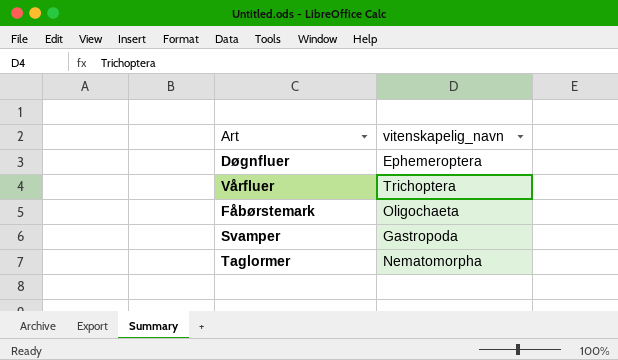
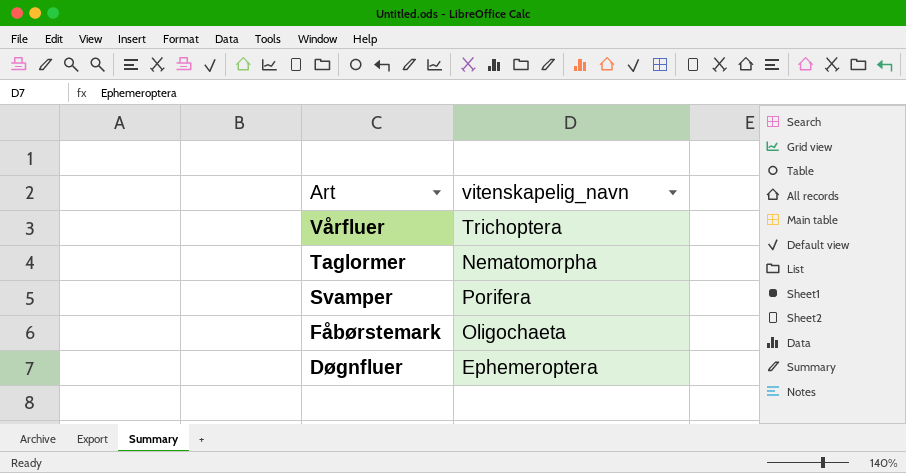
row order: none -> Art descending
Svamper | vitenskapelig_navn: Gastropoda -> Porifera

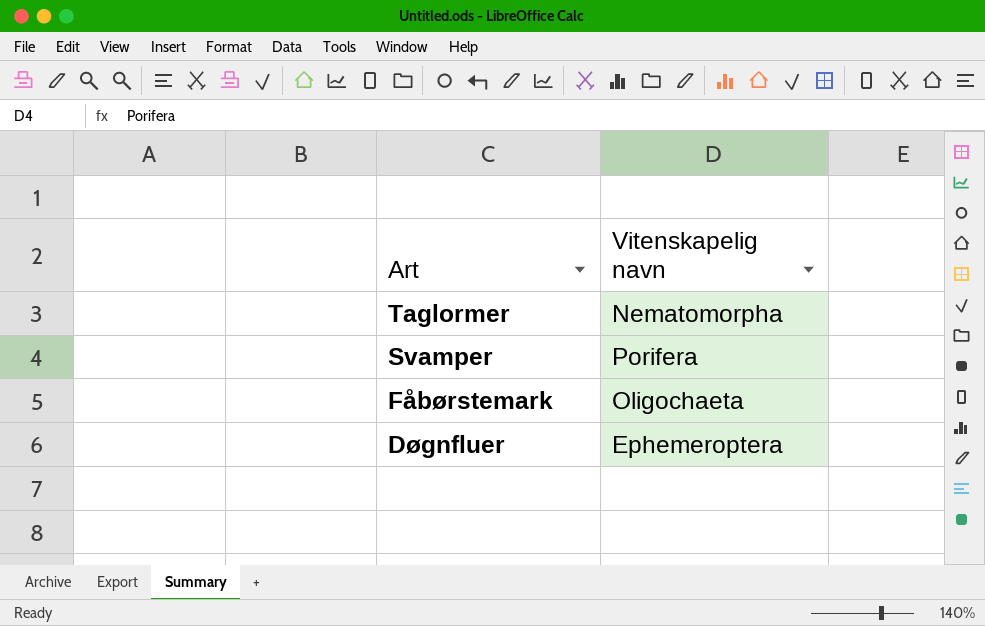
column name: vitenskapelig_navn -> Vitenskapelig navn
row Vårfluer: Trichoptera -> none

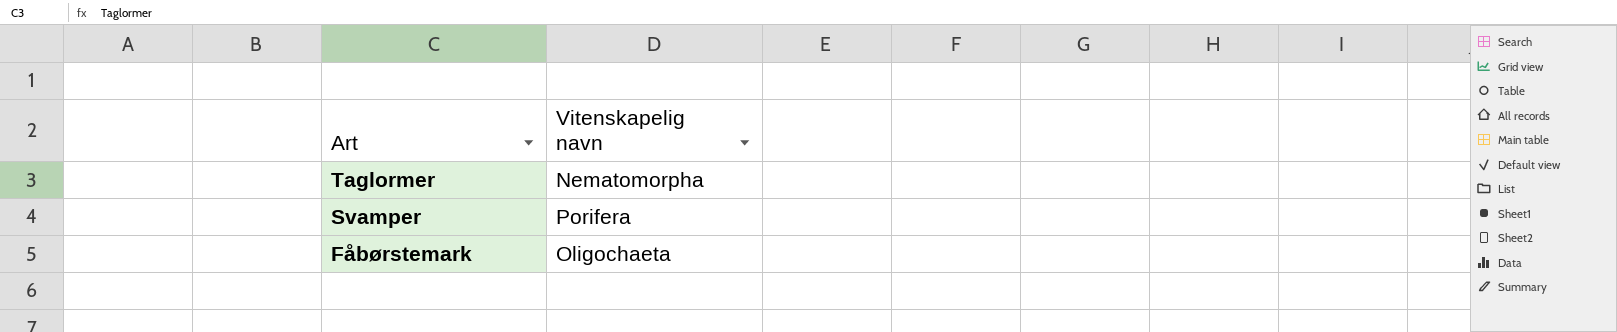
row Døgnfluer: Ephemeroptera -> none

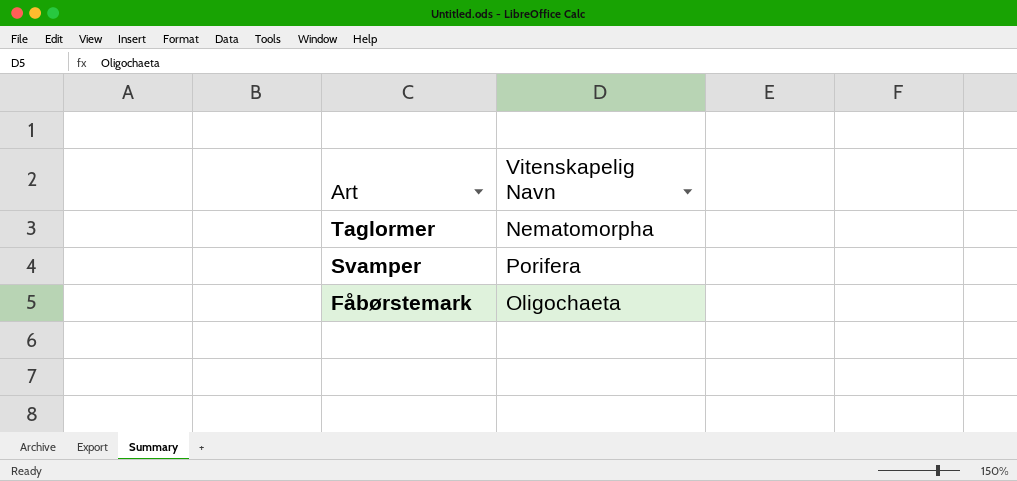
column name: Vitenskapelig navn -> Vitenskapelig Navn

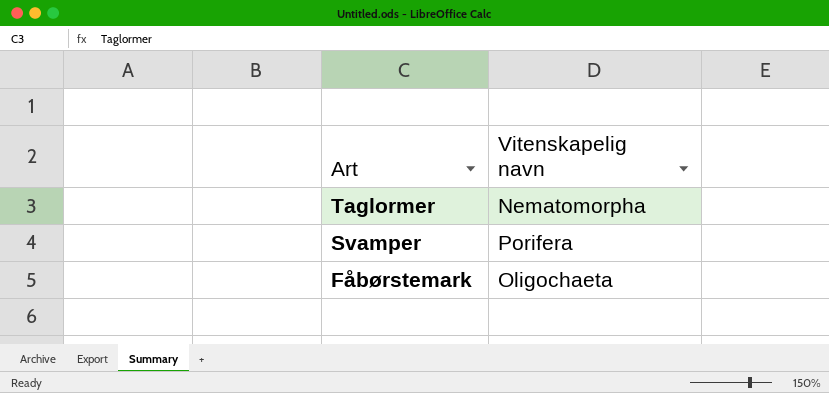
column name: Vitenskapelig Navn -> Vitenskapelig navn

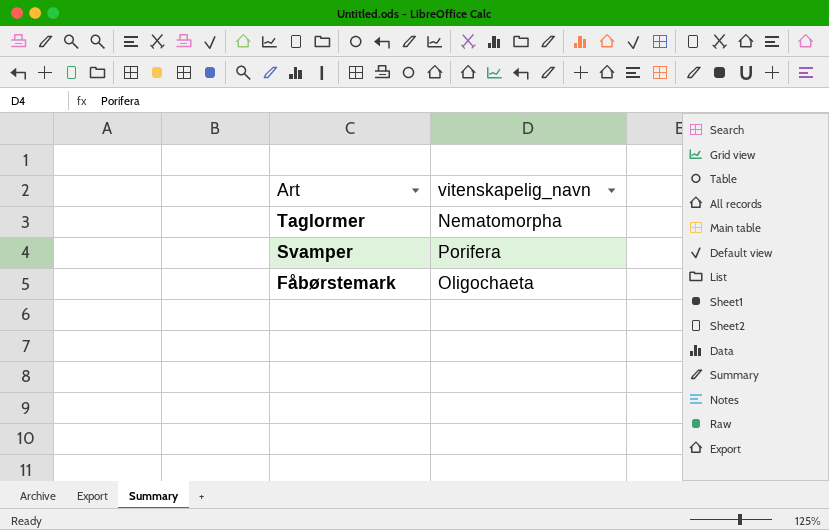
column name: Vitenskapelig navn -> vitenskapelig_navn

